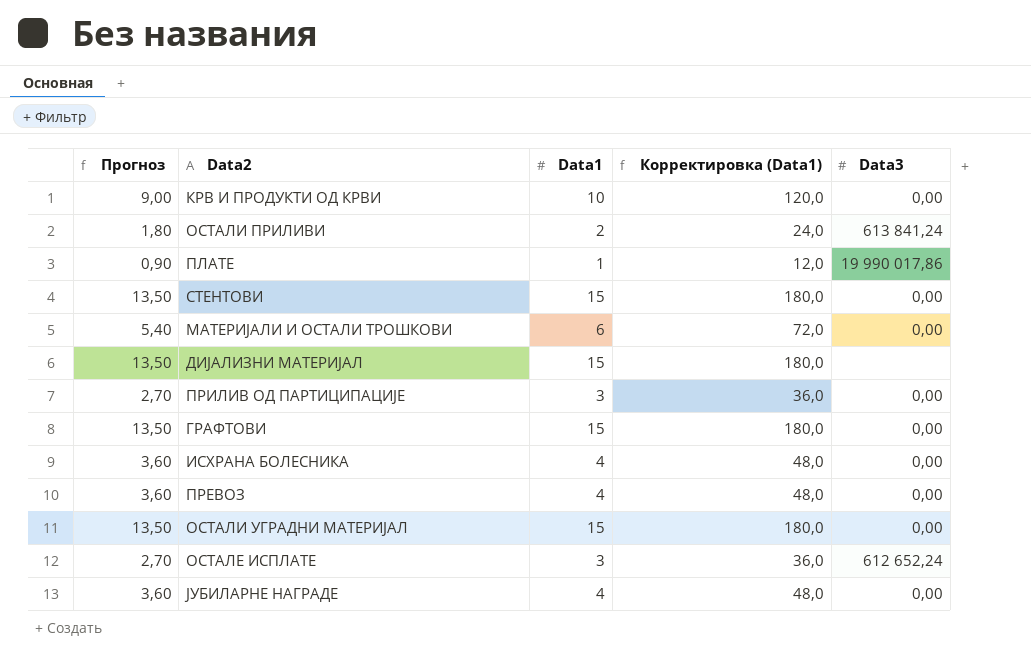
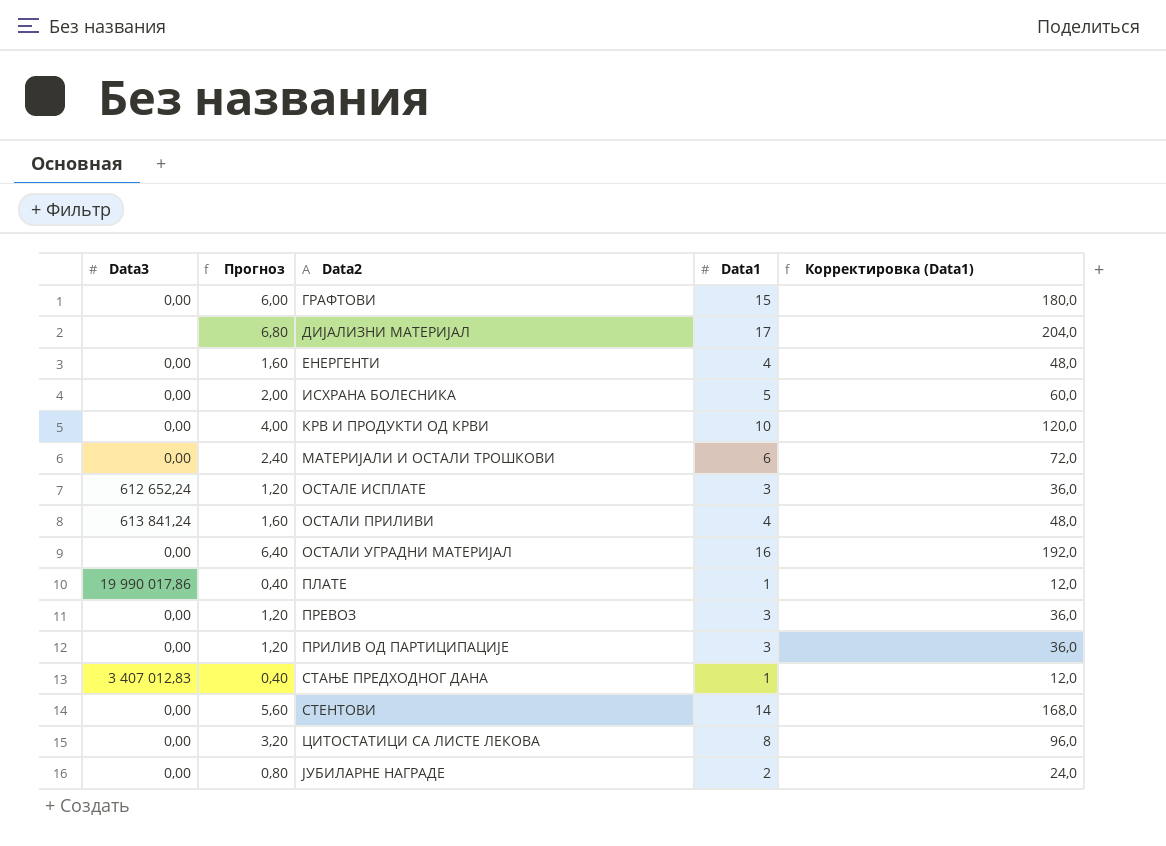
row order: none -> Data2 ascending
column Data3 | position: 5 -> 1
column Прогноз | formula: [Data1] * 0,9 -> [Data1] * 0,4
ДИЈАЛИЗНИ МАТЕРИЈАЛ | Data1: 15 -> 17
ДИЈАЛИЗНИ МАТЕРИЈАЛ | Корректировка (Data1): 180,0 -> 204,0
row ЕНЕРГЕНТИ: none -> 0,00 | 1,60 | 4 | 48,0
ИСХРАНА БОЛЕСНИКА | Data1: 4 -> 5
ИСХРАНА БОЛЕСНИКА | Корректировка (Data1): 48,0 -> 60,0
ОСТАЛИ ПРИЛИВИ | Data1: 2 -> 4
ОСТАЛИ ПРИЛИВИ | Корректировка (Data1): 24,0 -> 48,0
ОСТАЛИ УГРАДНИ МАТЕРИЈАЛ | Data1: 15 -> 16
ОСТАЛИ УГРАДНИ МАТЕРИЈАЛ | Корректировка (Data1): 180,0 -> 192,0
ПРЕВОЗ | Data1: 4 -> 3
ПРЕВОЗ | Корректировка (Data1): 48,0 -> 36,0
row СТАЊЕ ПРЕДХОДНОГ ДАНА: none -> 3 407 012,83 | 0,40 | 1 | 12,0
СТЕНТОВИ | Data1: 15 -> 14
СТЕНТОВИ | Корректировка (Data1): 180,0 -> 168,0
row ЦИТОСТАТИЦИ СА ЛИСТЕ ЛЕКОВА: none -> 0,00 | 3,20 | 8 | 96,0
ЈУБИЛАРНЕ НАГРАДЕ | Data1: 4 -> 2
ЈУБИЛАРНЕ НАГРАДЕ | Корректировка (Data1): 48,0 -> 24,0

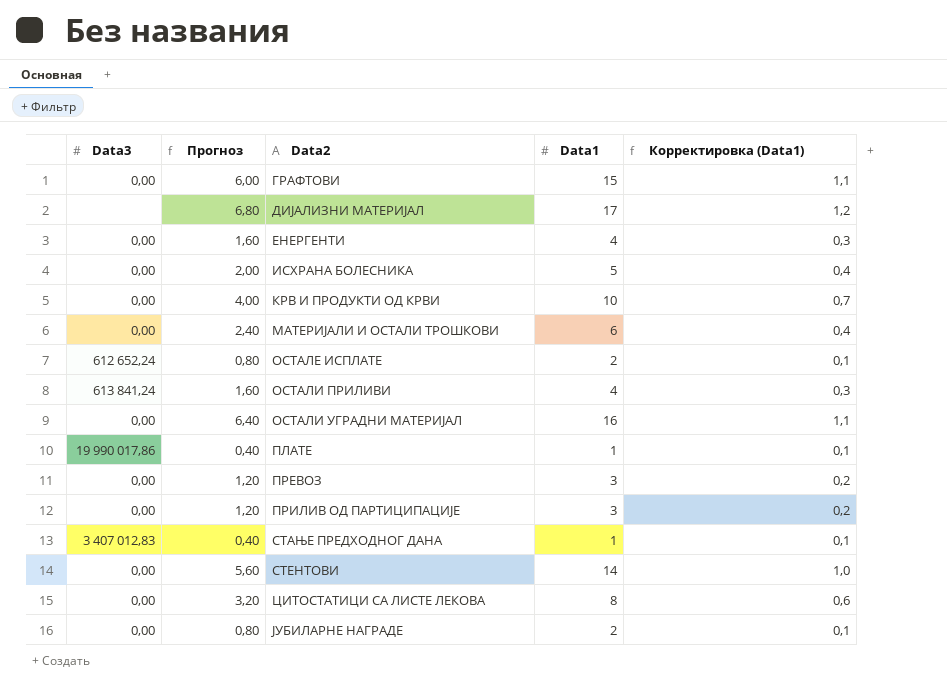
column Корректировка (Data1) | formula: [Data1] * 12 -> [Data1] * 0,07
ОСТАЛЕ ИСПЛАТЕ | Прогноз: 1,20 -> 0,80
ОСТАЛЕ ИСПЛАТЕ | Data1: 3 -> 2

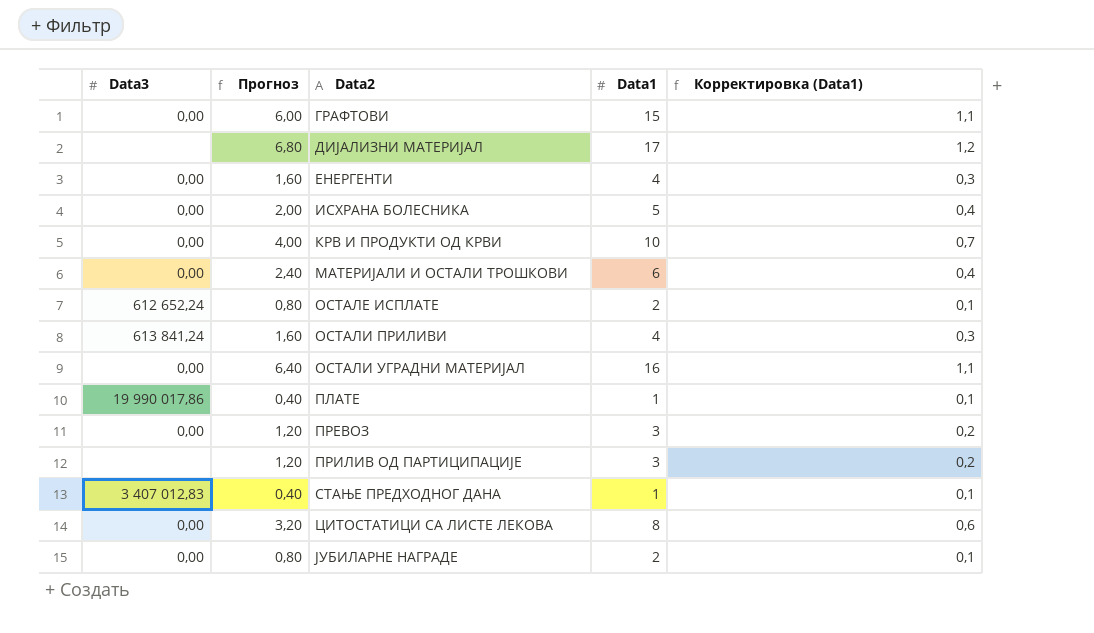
row СТЕНТОВИ: 0,00 | 5,60 | 14 | 1,0 -> none
ПРИЛИВ ОД ПАРТИЦИПАЦИЈЕ | Data3: 0,00 -> none

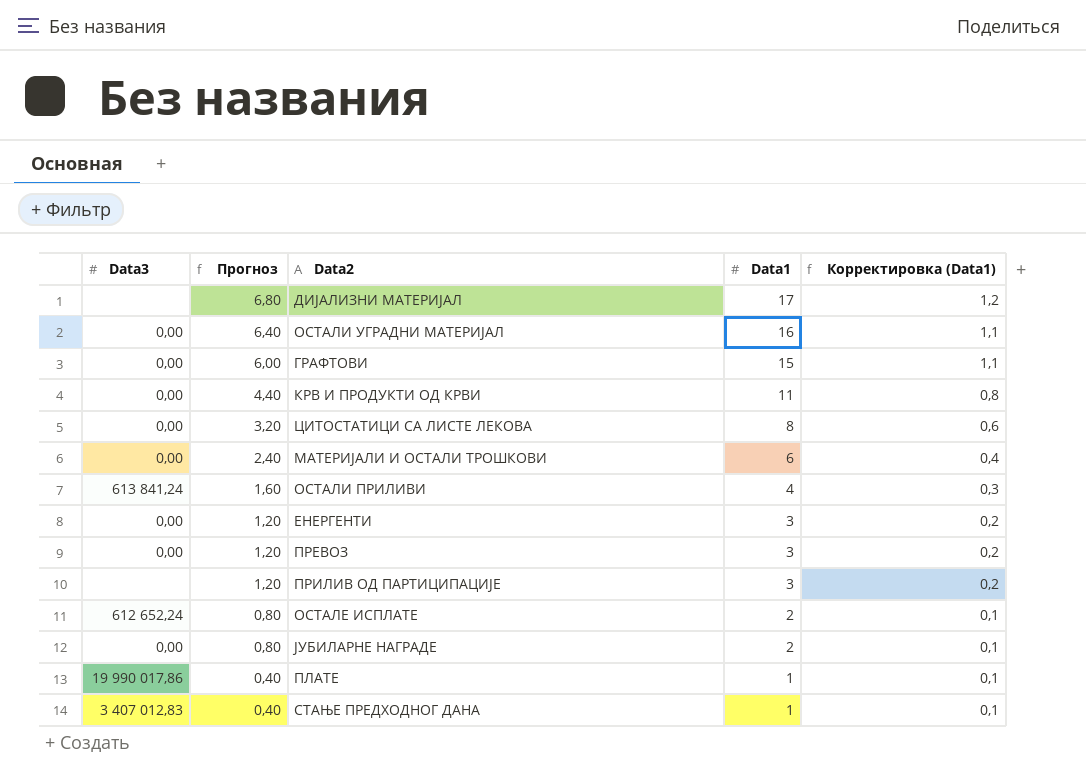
row order: Data2 ascending -> Прогноз descending
row ИСХРАНА БОЛЕСНИКА: 0,00 | 2,00 | 5 | 0,4 -> none
КРВ И ПРОДУКТИ ОД КРВИ | Прогноз: 4,00 -> 4,40
КРВ И ПРОДУКТИ ОД КРВИ | Data1: 10 -> 11
КРВ И ПРОДУКТИ ОД КРВИ | Корректировка (Data1): 0,7 -> 0,8
ЕНЕРГЕНТИ | Прогноз: 1,60 -> 1,20
ЕНЕРГЕНТИ | Data1: 4 -> 3
ЕНЕРГЕНТИ | Корректировка (Data1): 0,3 -> 0,2

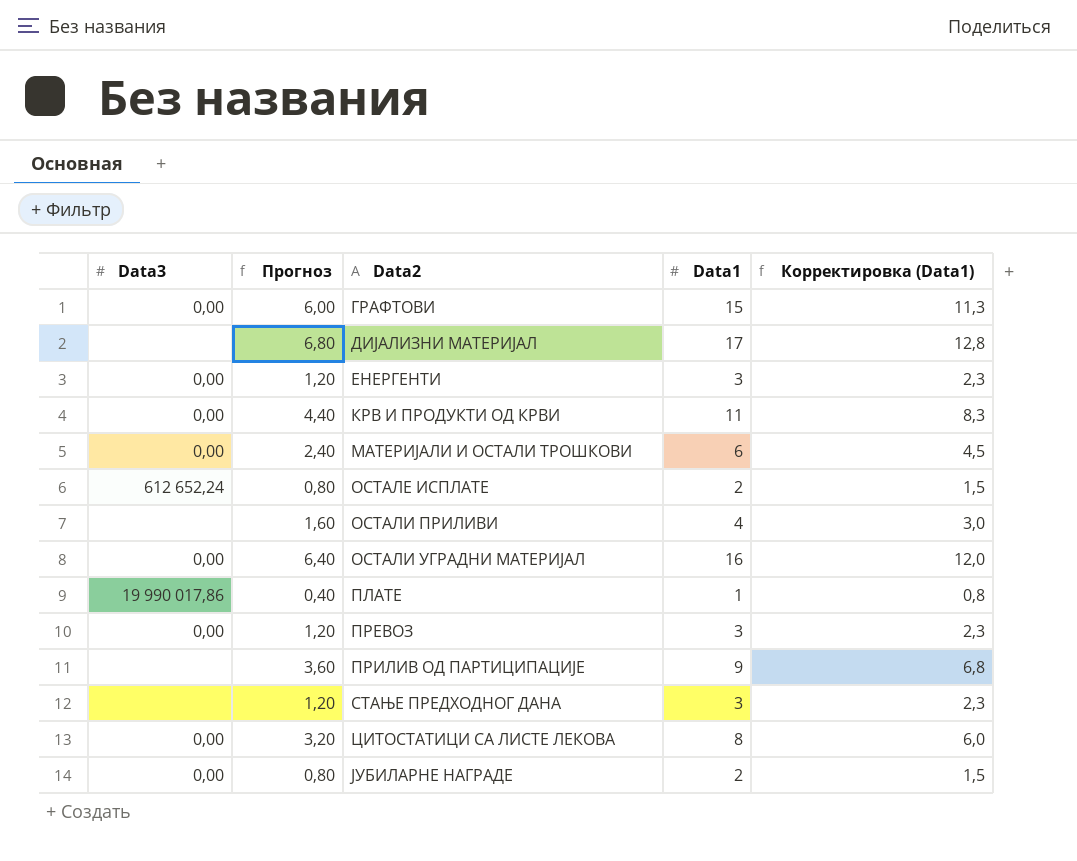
row order: Прогноз descending -> Data2 ascending
column Корректировка (Data1) | formula: [Data1] * 0,07 -> [Data1] * 0,75
ОСТАЛИ ПРИЛИВИ | Data3: 613 841,24 -> none
ПРИЛИВ ОД ПАРТИЦИПАЦИЈЕ | Прогноз: 1,20 -> 3,60
ПРИЛИВ ОД ПАРТИЦИПАЦИЈЕ | Data1: 3 -> 9
СТАЊЕ ПРЕДХОДНОГ ДАНА | Data3: 3 407 012,83 -> none
СТАЊЕ ПРЕДХОДНОГ ДАНА | Прогноз: 0,40 -> 1,20
СТАЊЕ ПРЕДХОДНОГ ДАНА | Data1: 1 -> 3

